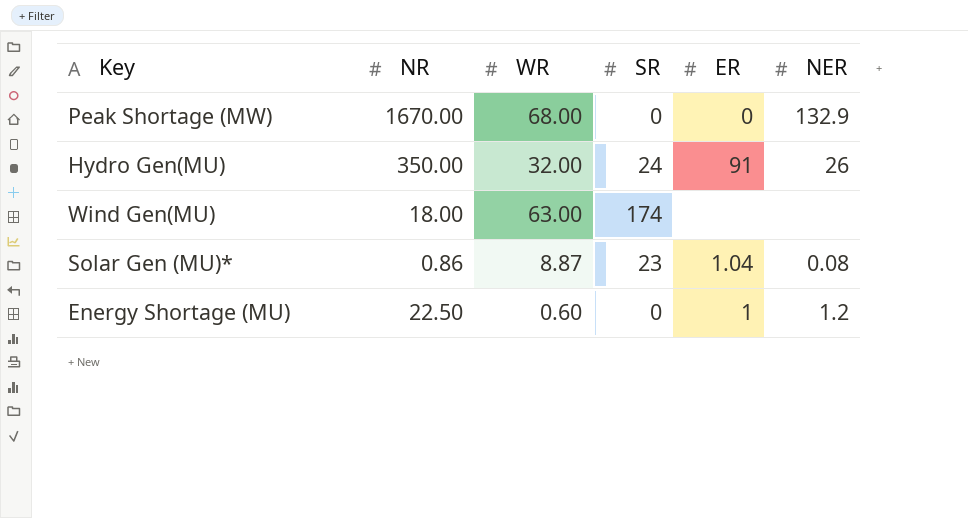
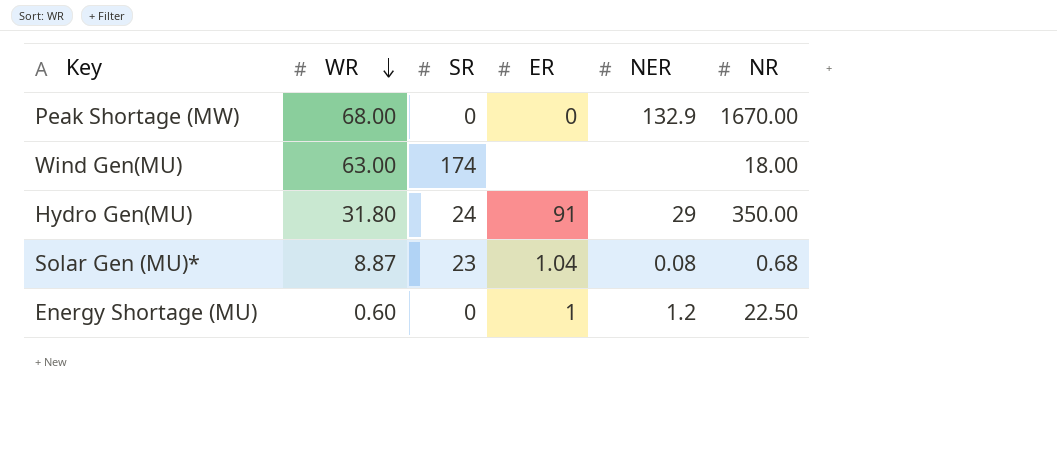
row order: none -> WR descending
column NR | position: 2 -> 6
Hydro Gen(MU) | WR: 32.00 -> 31.80
Hydro Gen(MU) | NER: 26 -> 29
Solar Gen (MU)* | NR: 0.86 -> 0.68

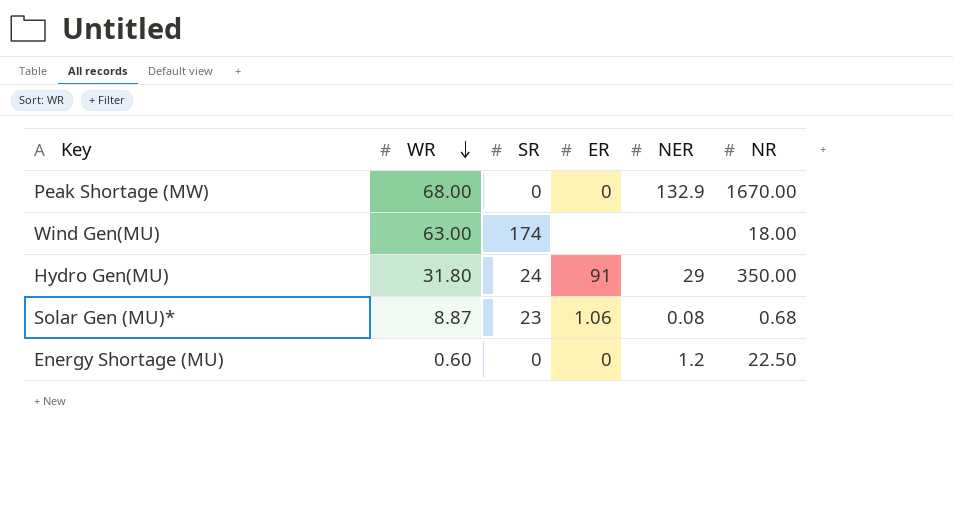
Solar Gen (MU)* | ER: 1.04 -> 1.06
Energy Shortage (MU) | ER: 1 -> 0

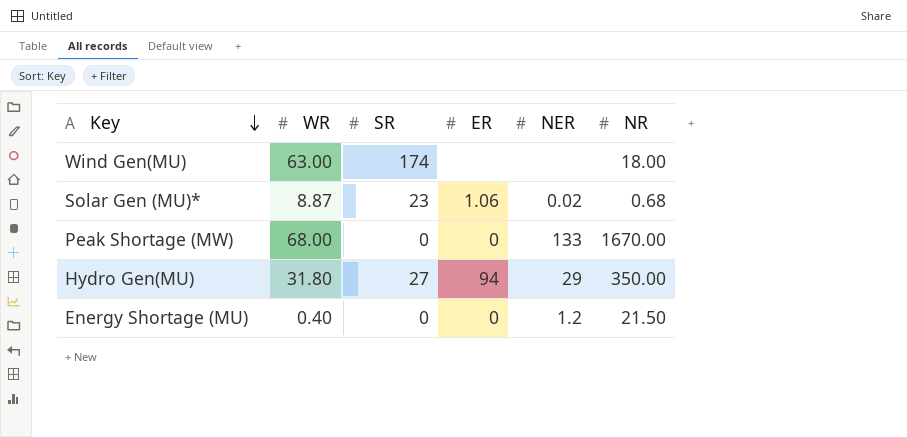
row order: WR descending -> Key descending
Solar Gen (MU)* | NER: 0.08 -> 0.02
Peak Shortage (MW) | NER: 132.9 -> 133
Hydro Gen(MU) | SR: 24 -> 27
Hydro Gen(MU) | ER: 91 -> 94
Energy Shortage (MU) | WR: 0.60 -> 0.40
Energy Shortage (MU) | NR: 22.50 -> 21.50

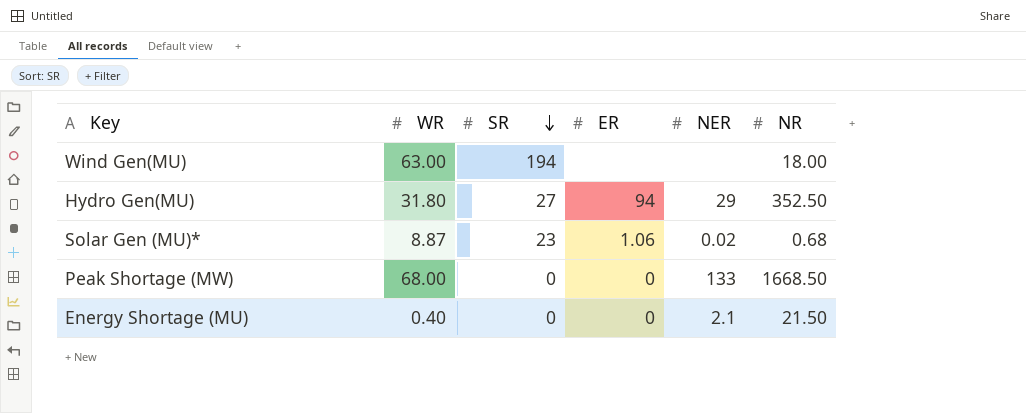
row order: Key descending -> SR descending
Wind Gen(MU) | SR: 174 -> 194
Hydro Gen(MU) | NR: 350.00 -> 352.50
Peak Shortage (MW) | NR: 1670.00 -> 1668.50
Energy Shortage (MU) | NER: 1.2 -> 2.1

